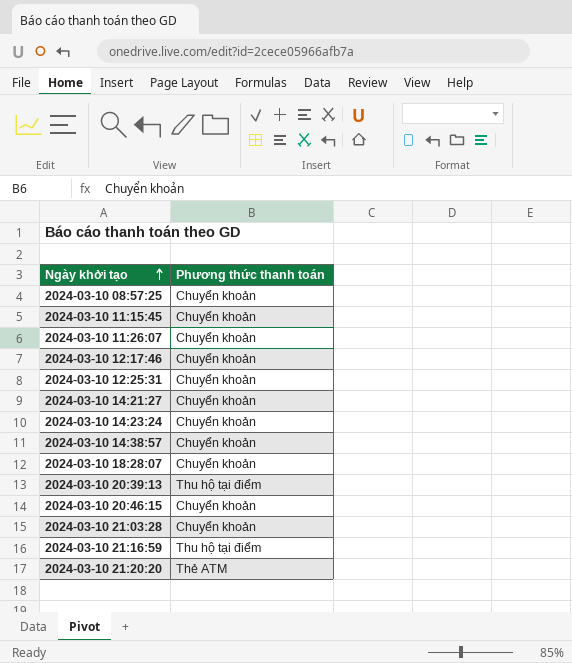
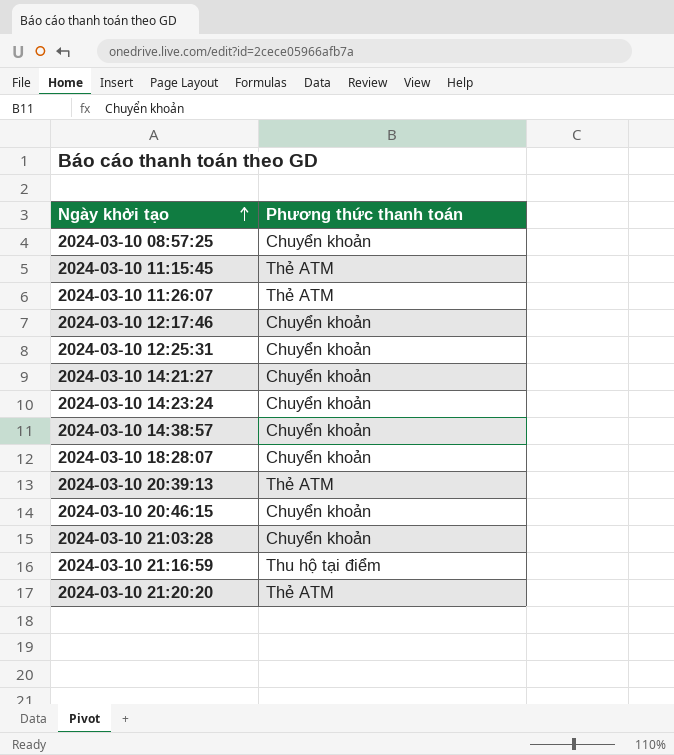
2024-03-10 11:15:45 | Phương thức thanh toán: Chuyển khoản -> Thẻ ATM
2024-03-10 11:26:07 | Phương thức thanh toán: Chuyển khoản -> Thẻ ATM
2024-03-10 20:39:13 | Phương thức thanh toán: Thu hộ tại điểm -> Thẻ ATM

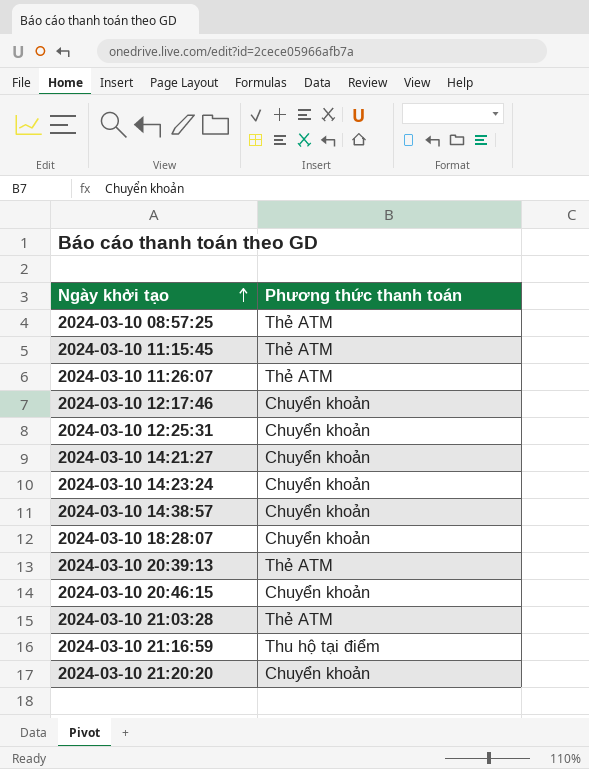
2024-03-10 08:57:25 | Phương thức thanh toán: Chuyển khoản -> Thẻ ATM
2024-03-10 21:03:28 | Phương thức thanh toán: Chuyển khoản -> Thẻ ATM
2024-03-10 21:20:20 | Phương thức thanh toán: Thẻ ATM -> Chuyển khoản

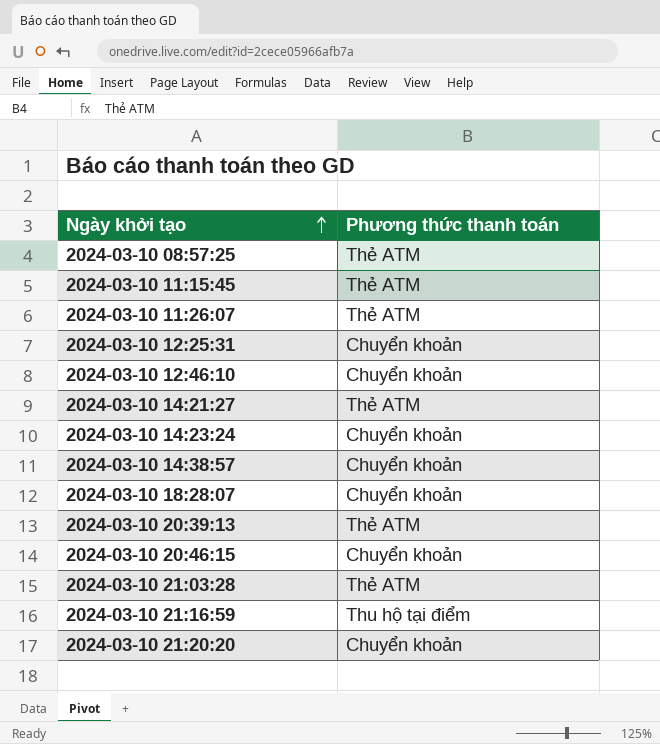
row 2024-03-10 12:17:46: Chuyển khoản -> none
row 2024-03-10 12:46:10: none -> Chuyển khoản
2024-03-10 14:21:27 | Phương thức thanh toán: Chuyển khoản -> Thẻ ATM

